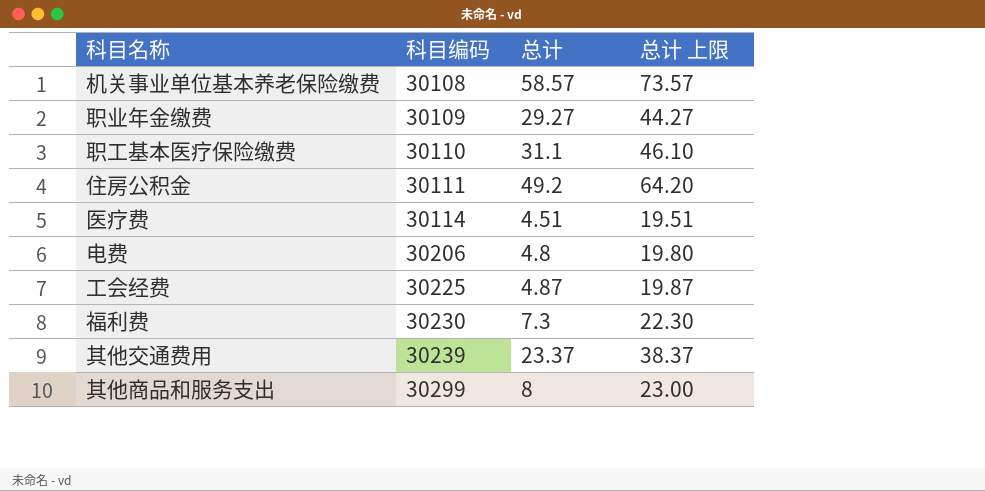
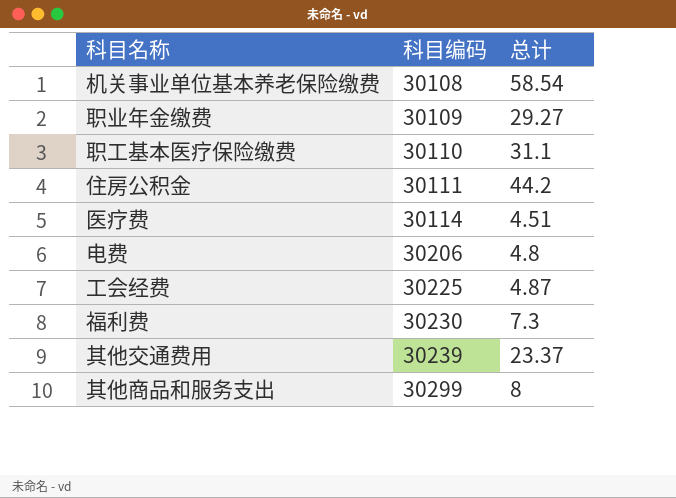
column 总计 上限 | formula: [总计] + 15 -> none
机关事业单位基本养老保险缴费 | 总计: 58.57 -> 58.54
住房公积金 | 总计: 49.2 -> 44.2

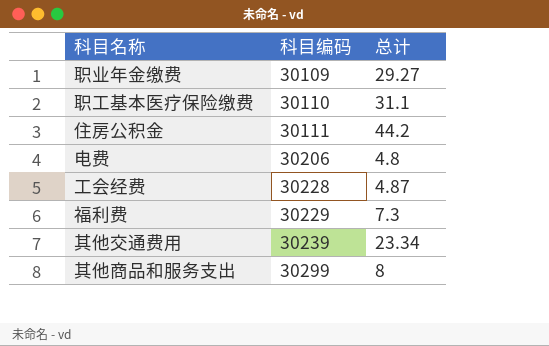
row 机关事业单位基本养老保险缴费: 30108 | 58.54 -> none
row 医疗费: 30114 | 4.51 -> none
工会经费 | 科目编码: 30225 -> 30228
福利费 | 科目编码: 30230 -> 30229
其他交通费用 | 总计: 23.37 -> 23.34

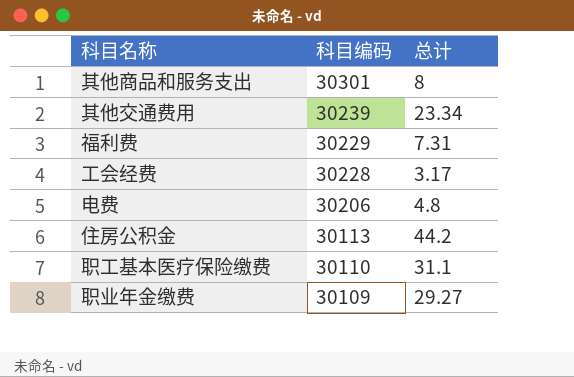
row order: 科目编码 ascending -> 科目编码 descending
其他商品和服务支出 | 科目编码: 30299 -> 30301
福利费 | 总计: 7.3 -> 7.31
工会经费 | 总计: 4.87 -> 3.17
住房公积金 | 科目编码: 30111 -> 30113

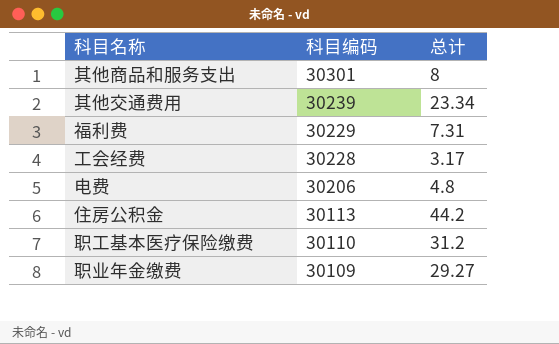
职工基本医疗保险缴费 | 总计: 31.1 -> 31.2

